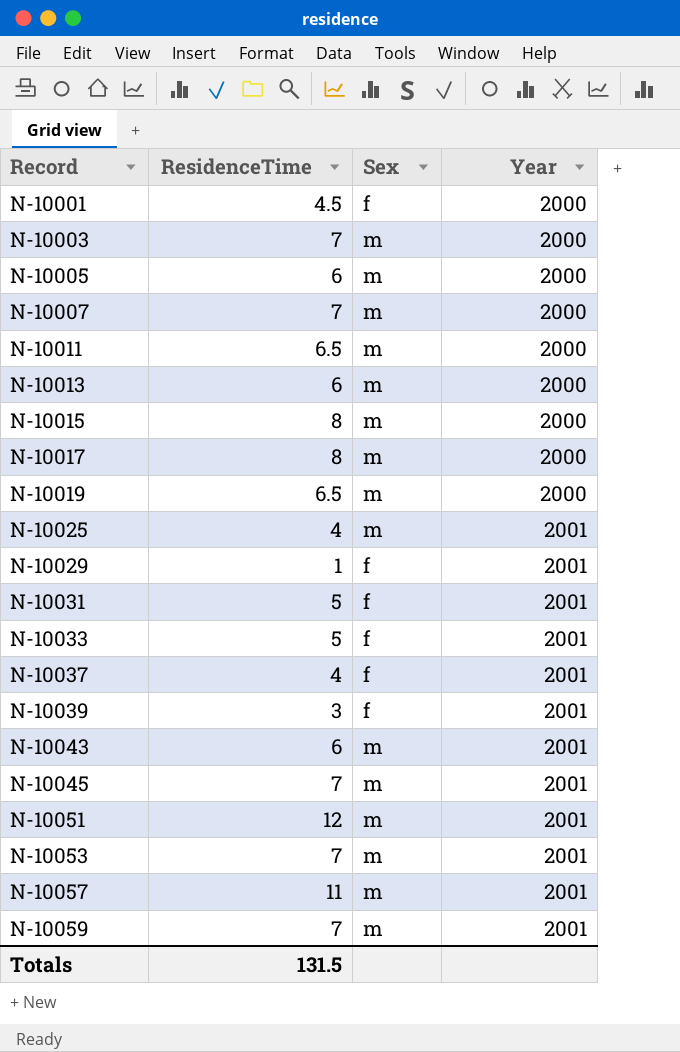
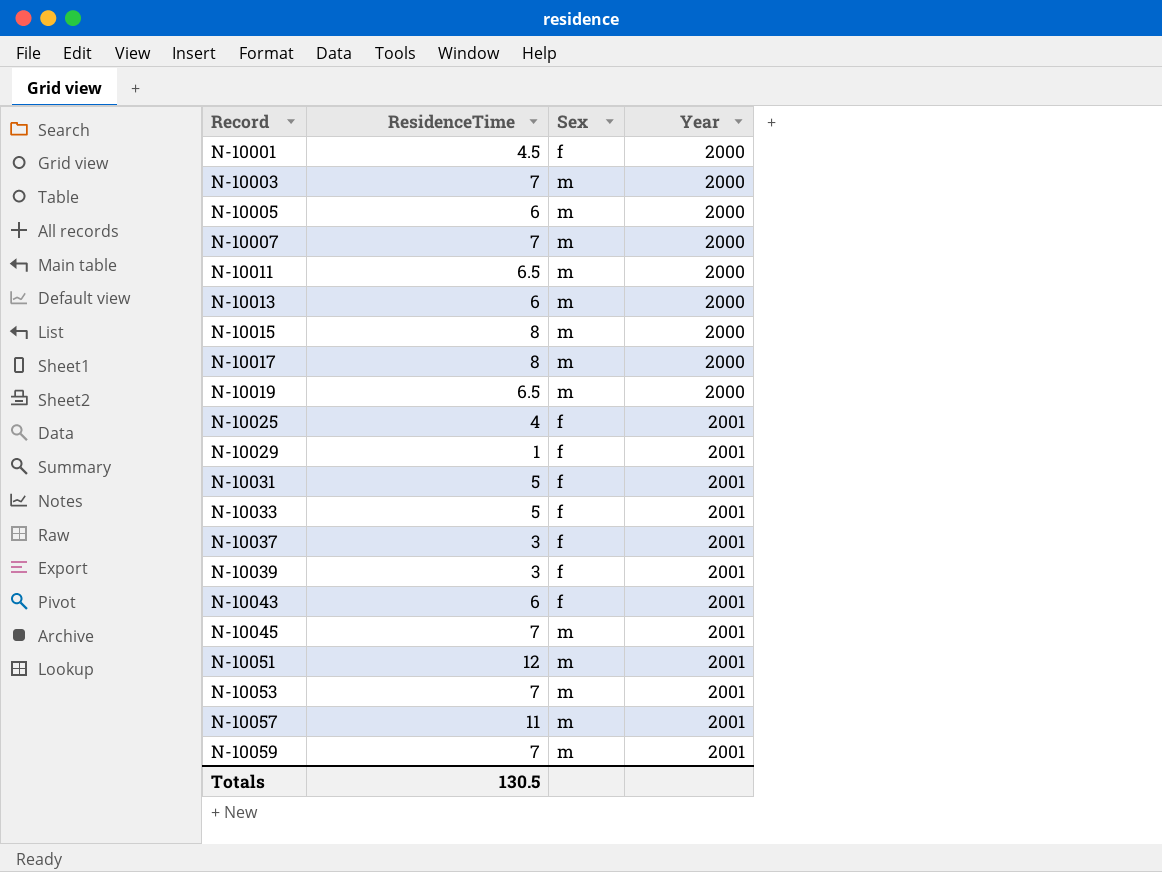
N-10025 | Sex: m -> f
N-10037 | ResidenceTime: 4 -> 3
N-10043 | Sex: m -> f
Totals | ResidenceTime: 131.5 -> 130.5

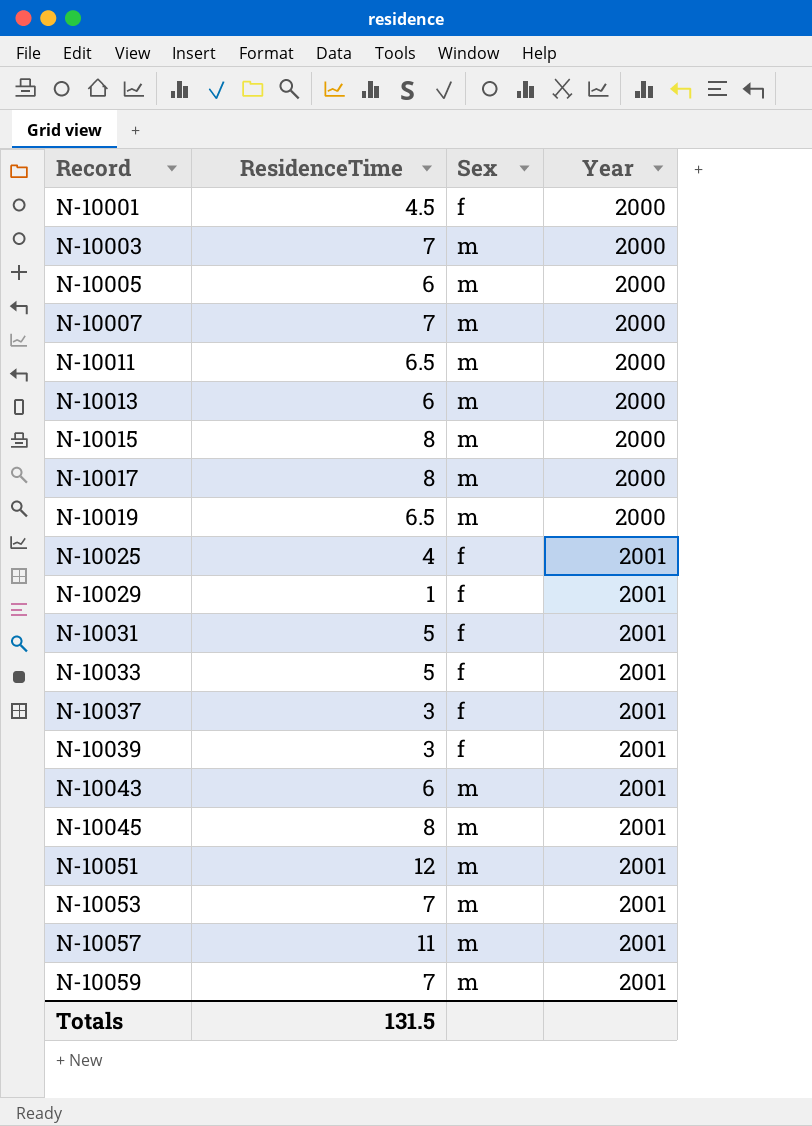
N-10043 | Sex: f -> m
N-10045 | ResidenceTime: 7 -> 8
Totals | ResidenceTime: 130.5 -> 131.5

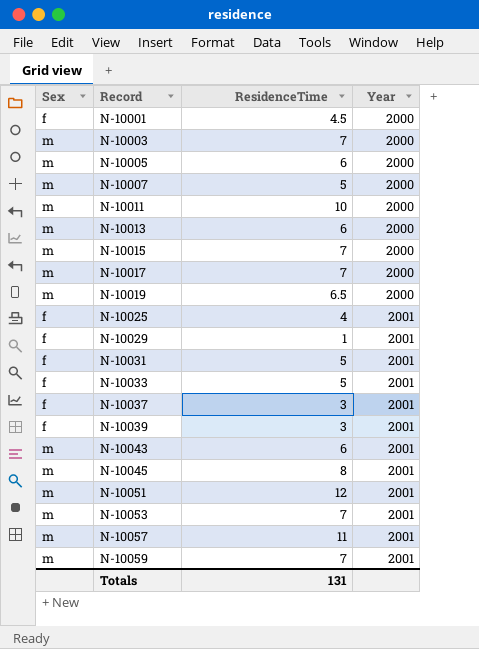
column Sex | position: 3 -> 1
N-10007 | ResidenceTime: 7 -> 5
N-10011 | ResidenceTime: 6.5 -> 10
N-10015 | ResidenceTime: 8 -> 7
N-10017 | ResidenceTime: 8 -> 7
Totals | ResidenceTime: 131.5 -> 131

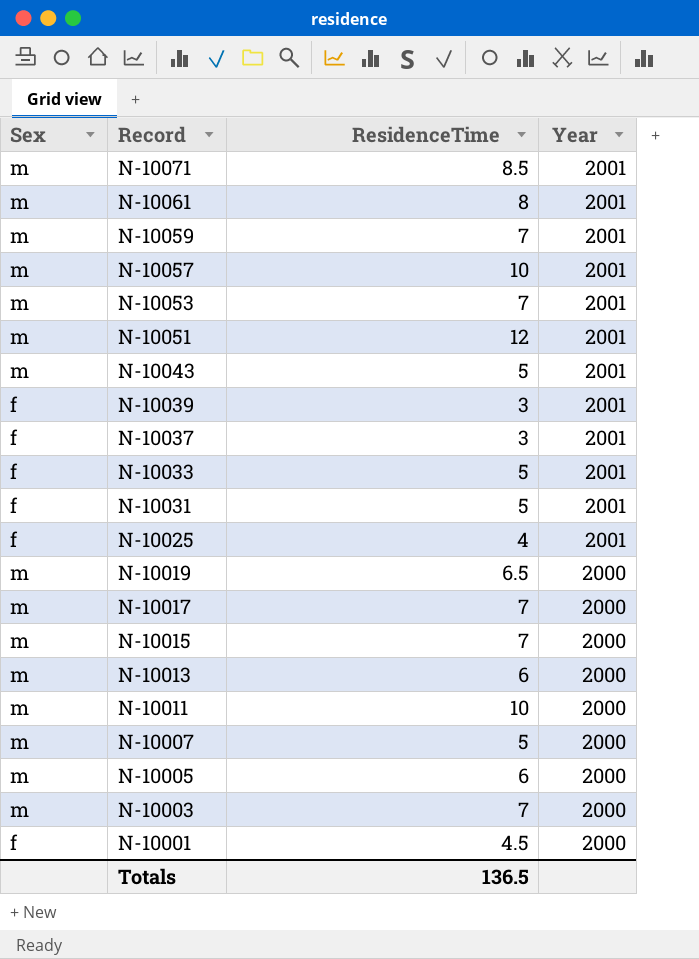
row order: Record ascending -> Record descending
row N-10029: f | 1 | 2001 -> none
row N-10045: m | 8 | 2001 -> none
row N-10071: none -> m | 8.5 | 2001
row N-10061: none -> m | 8 | 2001
N-10057 | ResidenceTime: 11 -> 10
N-10043 | ResidenceTime: 6 -> 5
Totals | ResidenceTime: 131 -> 136.5

